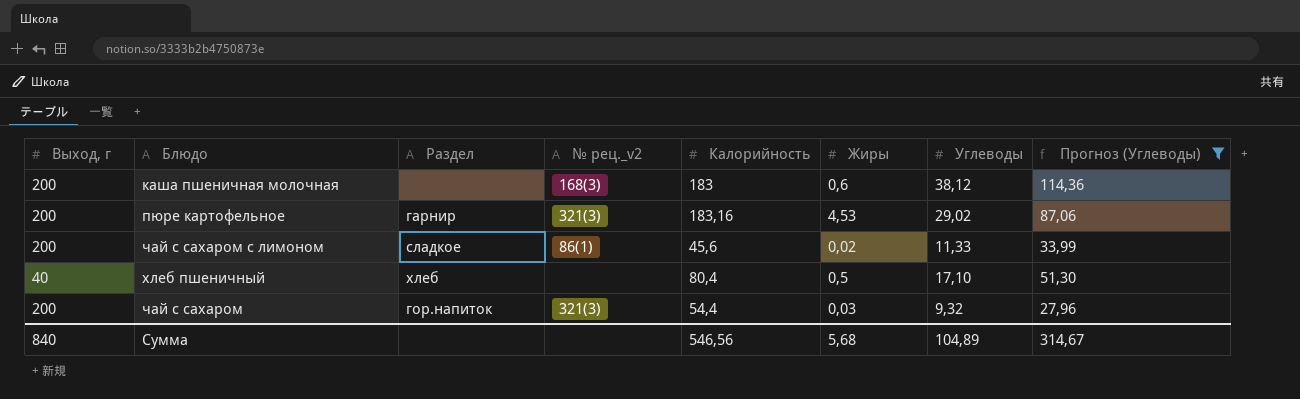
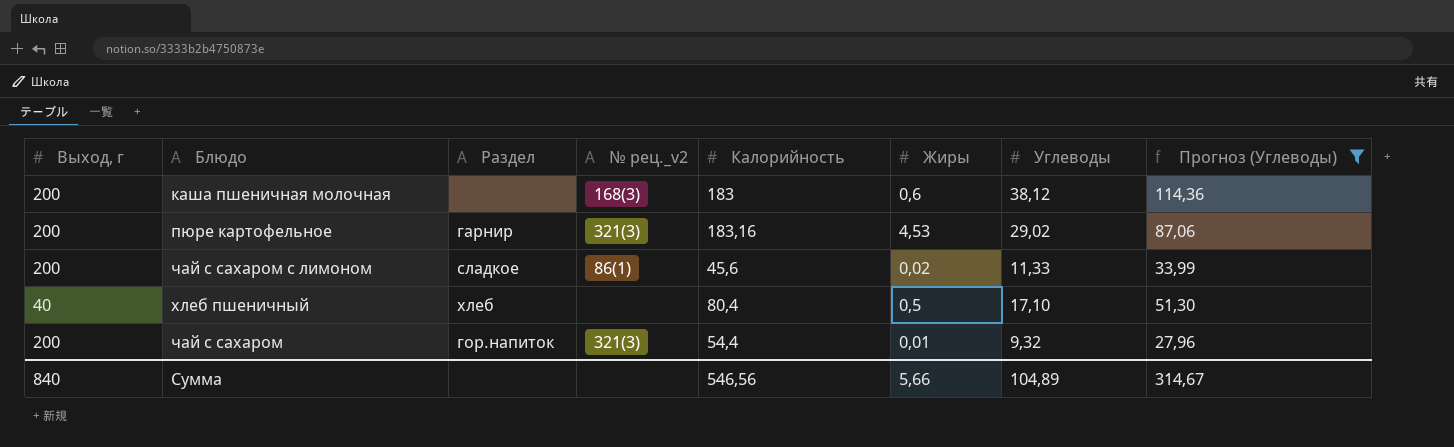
чай с сахаром | Жиры: 0,03 -> 0,01
Сумма | Жиры: 5,68 -> 5,66

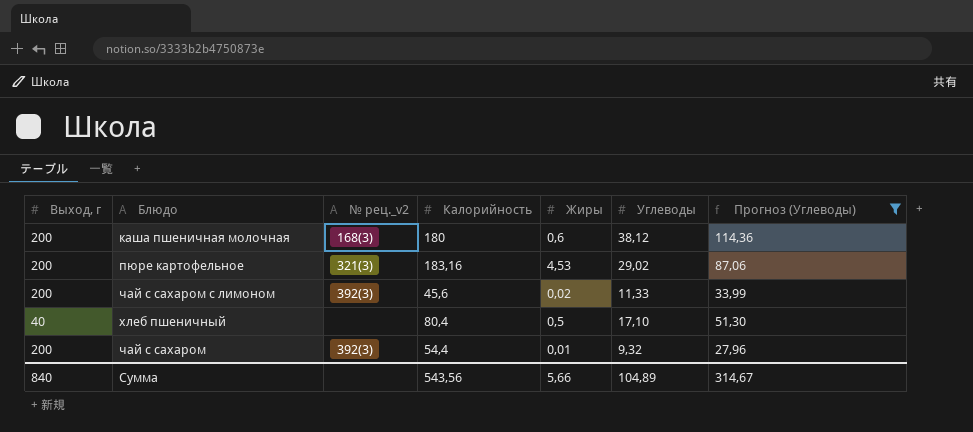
column Раздел | position: 3 -> none
каша пшеничная молочная | Калорийность: 183 -> 180
чай с сахаром с лимоном | № рец._v2: 86(1) -> 392(3)
чай с сахаром | № рец._v2: 321(3) -> 392(3)
Сумма | Калорийность: 546,56 -> 543,56

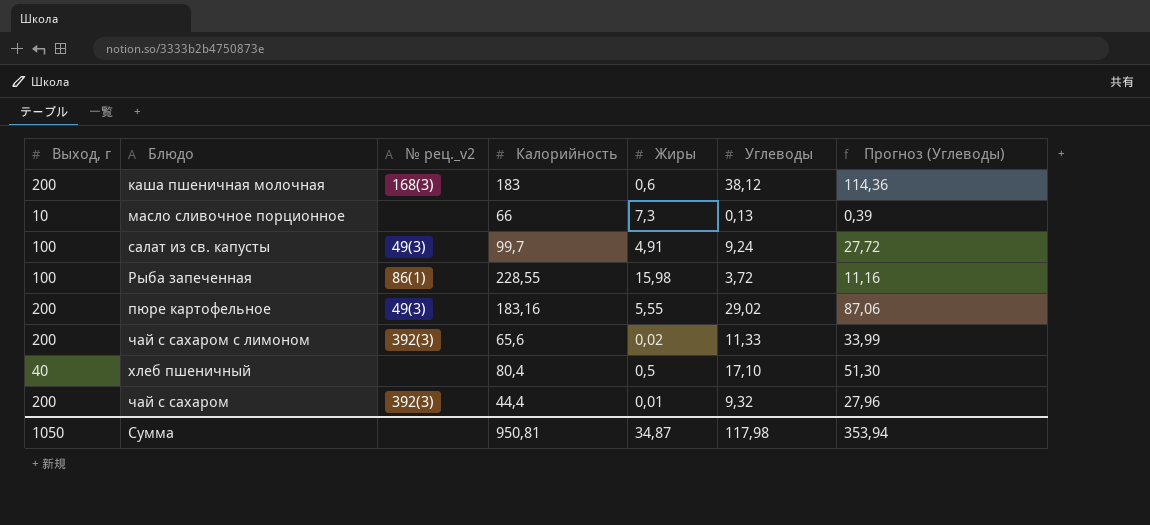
filter: Прогноз (Углеводы) >= 27,96 -> none
каша пшеничная молочная | Калорийность: 180 -> 183
пюре картофельное | № рец._v2: 321(3) -> 49(3)
пюре картофельное | Жиры: 4,53 -> 5,55
чай с сахаром с лимоном | Калорийность: 45,6 -> 65,6
чай с сахаром | Калорийность: 54,4 -> 44,4
Сумма | Выход, г: 840 -> 1050
Сумма | Калорийность: 543,56 -> 950,81
Сумма | Жиры: 5,66 -> 34,87
Сумма | Углеводы: 104,89 -> 117,98
Сумма | Прогноз (Углеводы): 314,67 -> 353,94

